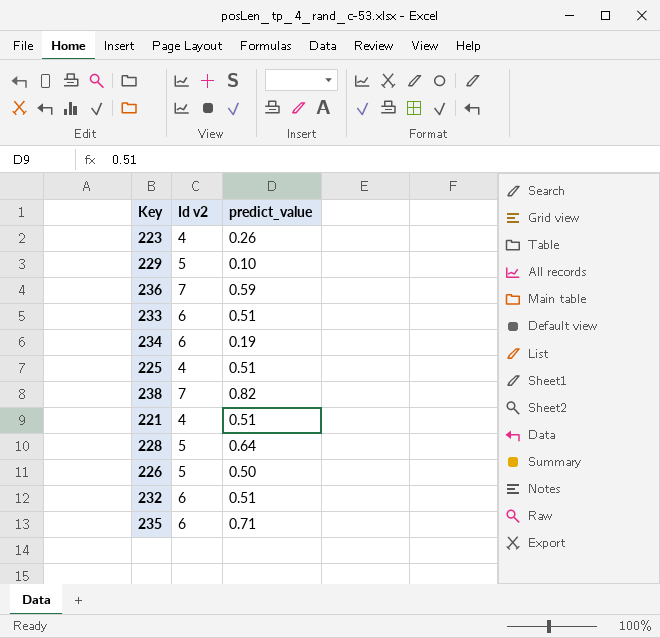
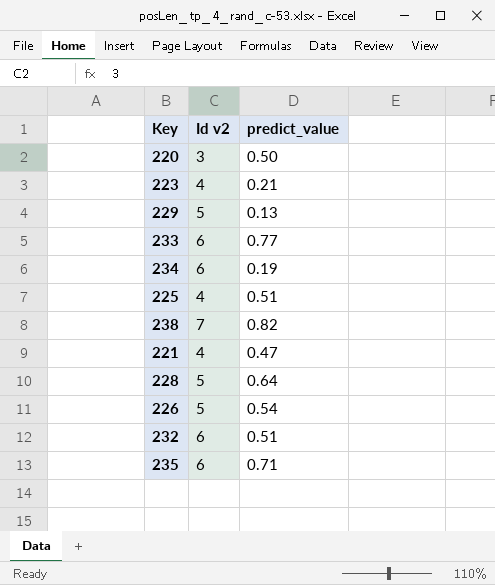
row 236: 7 | 0.59 -> none
row 220: none -> 3 | 0.50
223 | predict_value: 0.26 -> 0.21
229 | predict_value: 0.10 -> 0.13
233 | predict_value: 0.51 -> 0.77
221 | predict_value: 0.51 -> 0.47
226 | predict_value: 0.50 -> 0.54

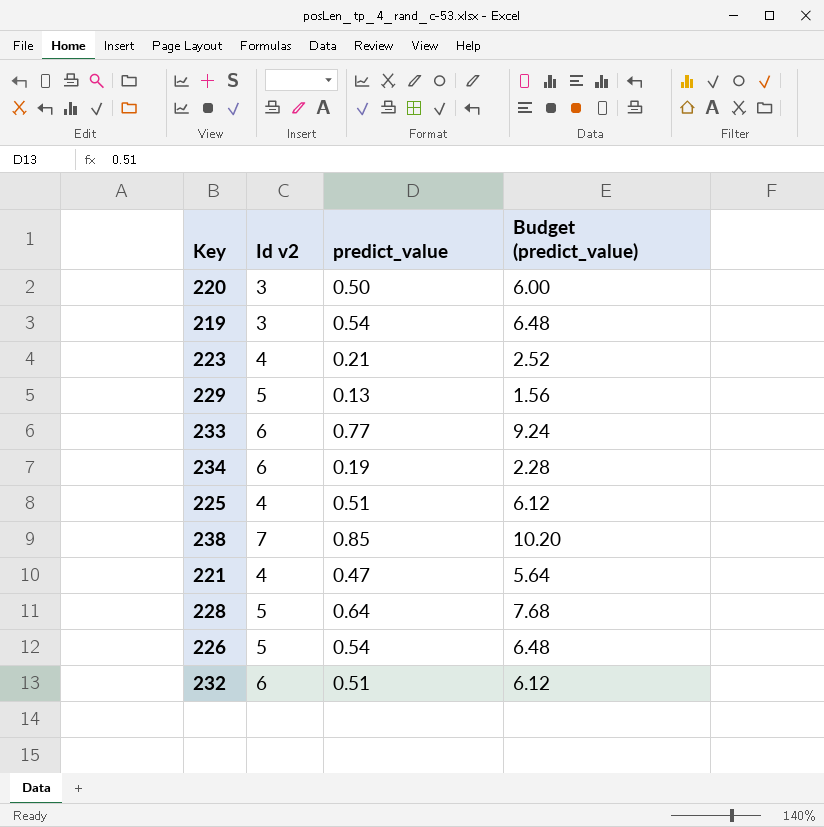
column Budget (predict_value) | formula: none -> [predict_value] * 12
row 235: 6 | 0.71 -> none
row 219: none -> 3 | 0.54 | 6.48
238 | predict_value: 0.82 -> 0.85

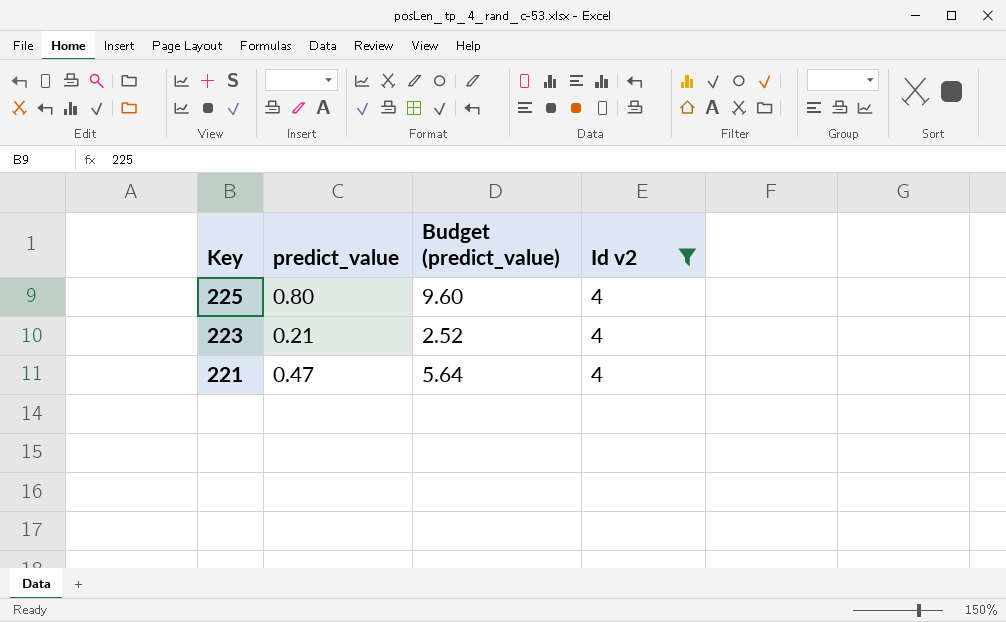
filter: none -> Id v2 = 4
row order: none -> Key descending
column Id v2 | position: 2 -> 4
225 | predict_value: 0.51 -> 0.80
225 | Budget (predict_value): 6.12 -> 9.60

